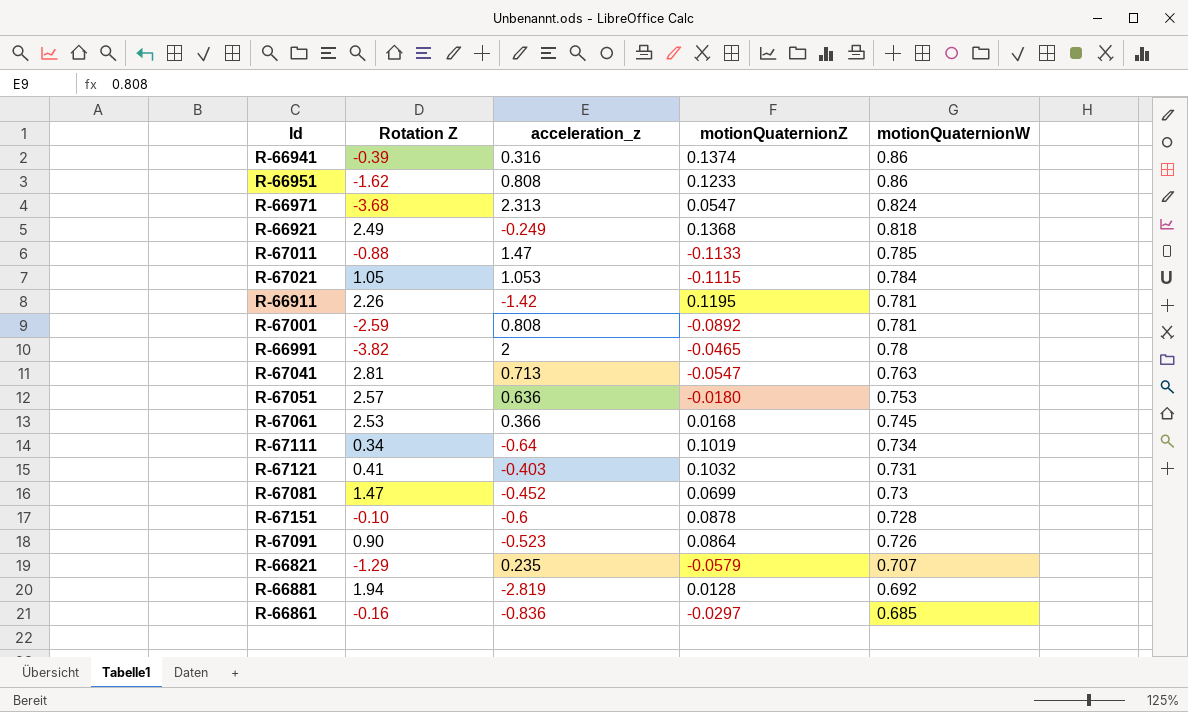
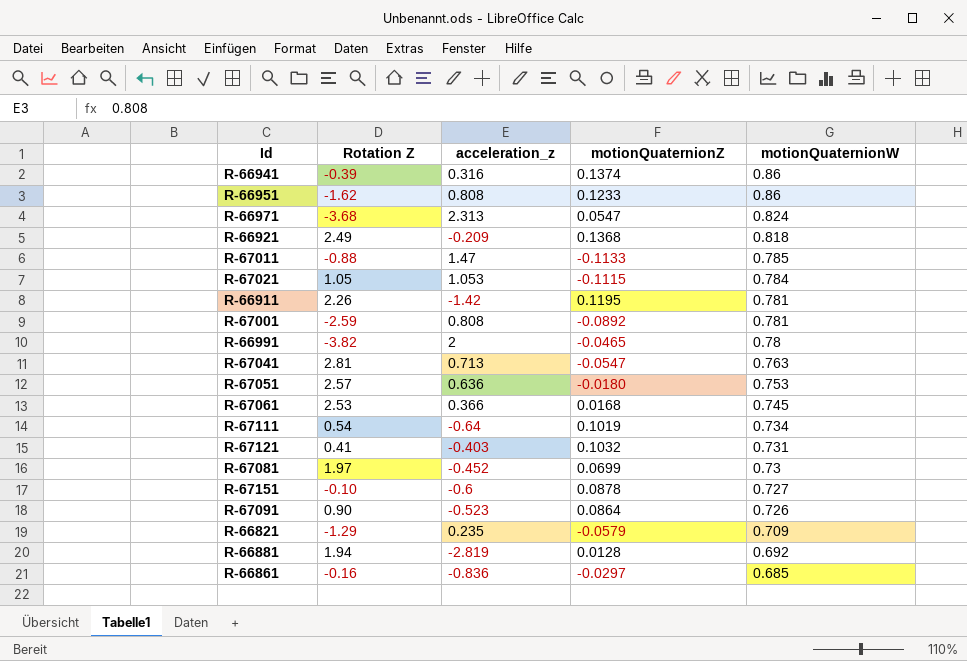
R-66921 | acceleration_z: -0.249 -> -0.209
R-67111 | Rotation Z: 0.34 -> 0.54
R-67081 | Rotation Z: 1.47 -> 1.97
R-67151 | motionQuaternionW: 0.728 -> 0.727
R-66821 | motionQuaternionW: 0.707 -> 0.709

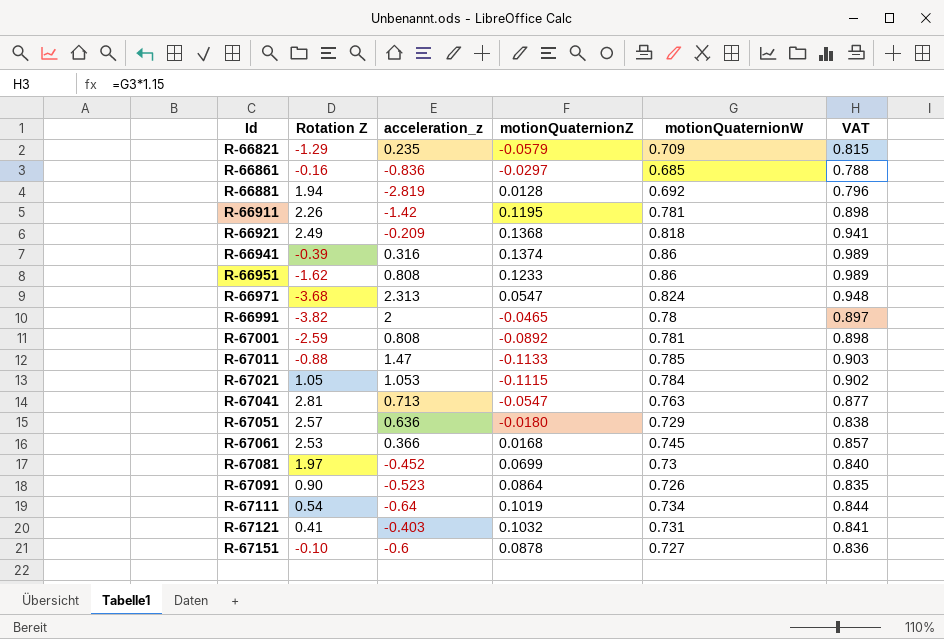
row order: motionQuaternionW descending -> Id ascending
column VAT | formula: none -> [motionQuaternionW] * 1.15
R-67051 | motionQuaternionW: 0.753 -> 0.729

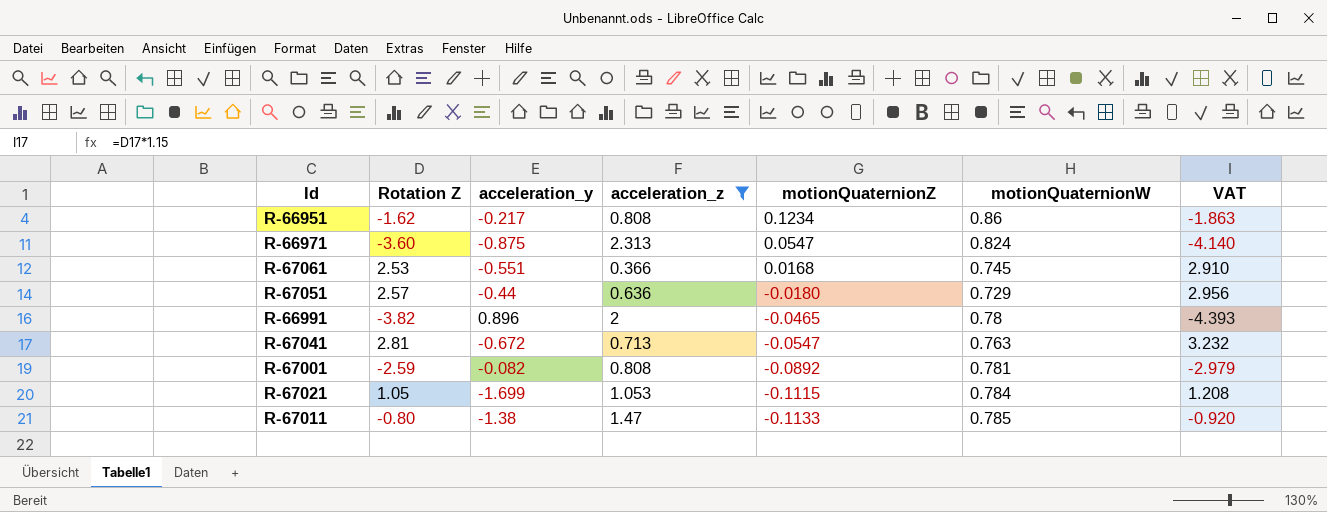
filter: none -> acceleration_z >= 0.366
row order: Id ascending -> motionQuaternionZ descending
column acceleration_y | position: none -> 3
column VAT | formula: [motionQuaternionW] * 1.15 -> [Rotation Z] * 1.15
R-66951 | motionQuaternionZ: 0.1233 -> 0.1234
R-66971 | Rotation Z: -3.68 -> -3.60
R-67011 | Rotation Z: -0.88 -> -0.80

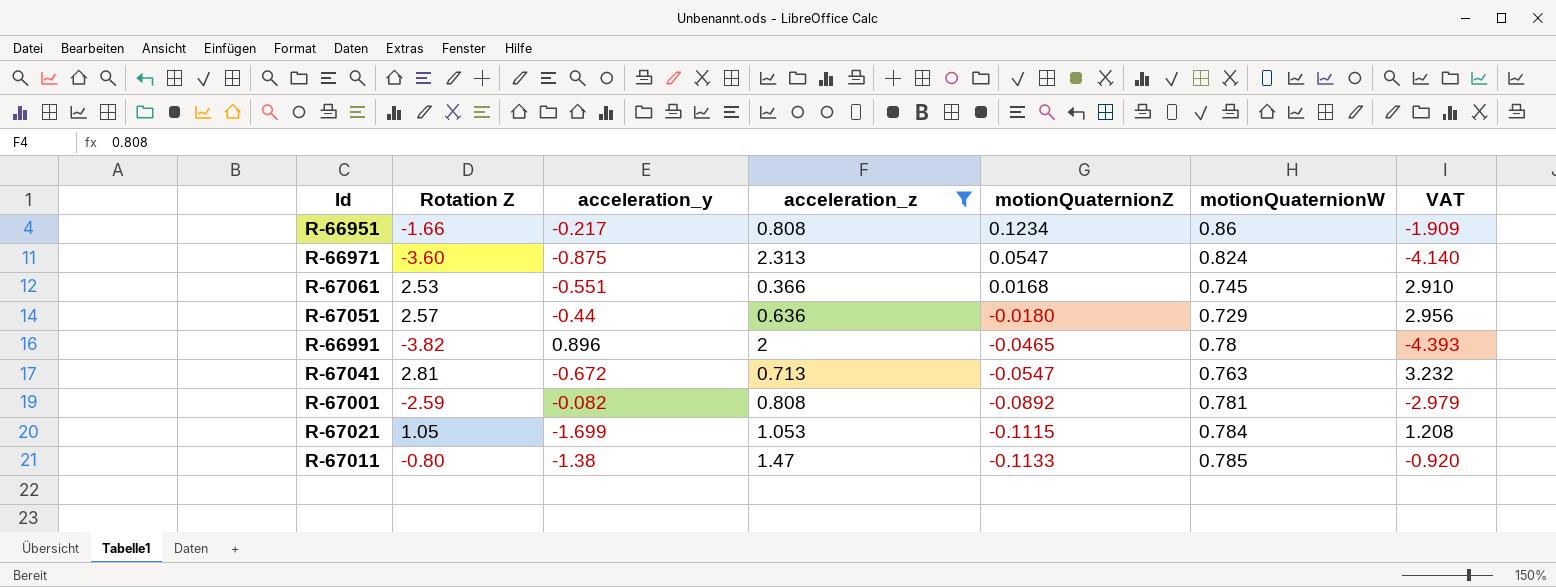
R-66951 | Rotation Z: -1.62 -> -1.66
R-66951 | VAT: -1.863 -> -1.909

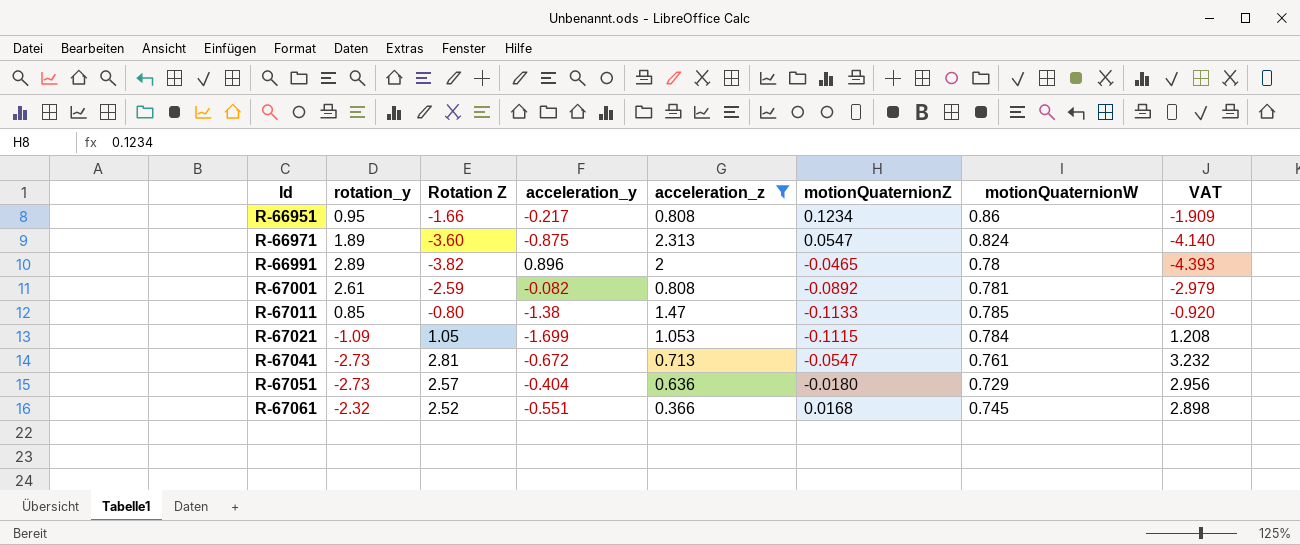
row order: motionQuaternionZ descending -> Id ascending
column rotation_y | position: none -> 2
R-67041 | motionQuaternionW: 0.763 -> 0.761
R-67051 | acceleration_y: -0.44 -> -0.404
R-67061 | Rotation Z: 2.53 -> 2.52
R-67061 | VAT: 2.910 -> 2.898

